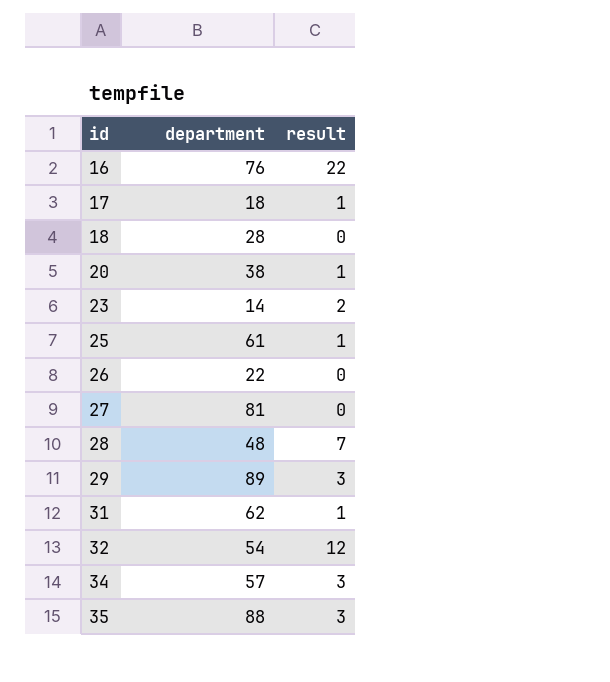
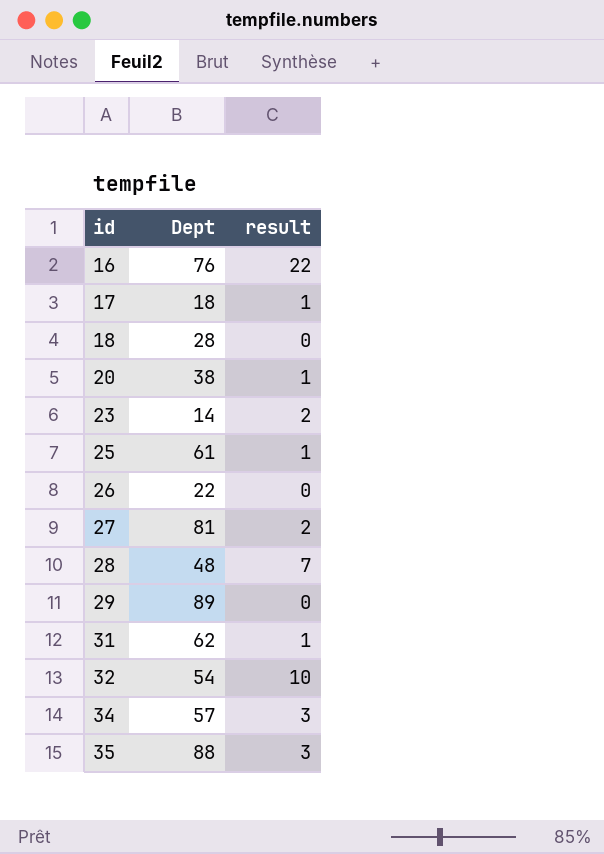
column name: department -> Dept
27 | result: 0 -> 2
29 | result: 3 -> 0
32 | result: 12 -> 10

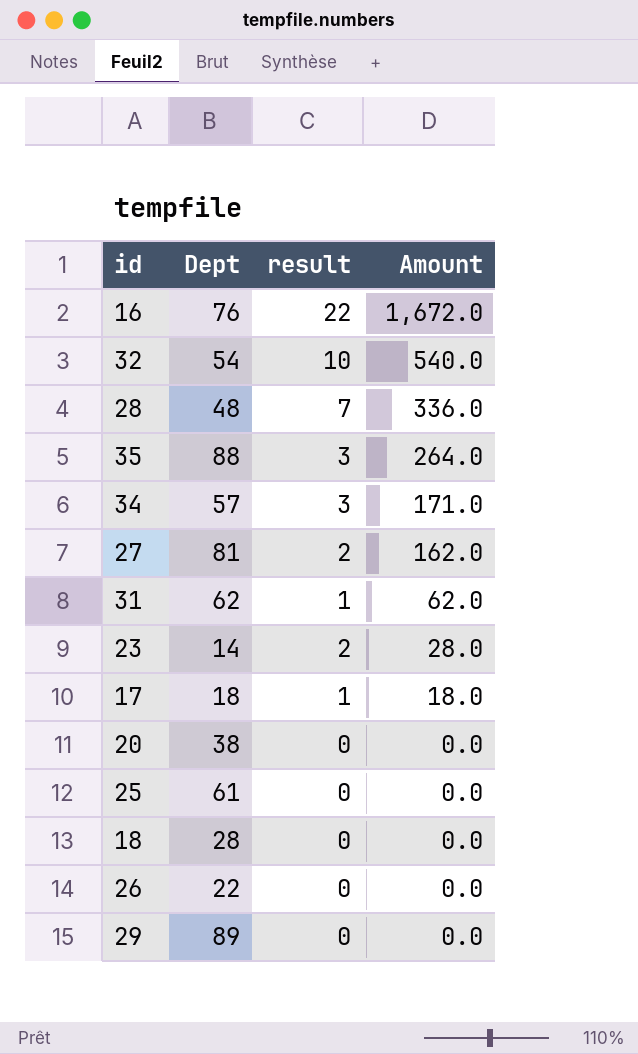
row order: id ascending -> Amount descending
column Amount | formula: none -> [Dept] * [result]
20 | result: 1 -> 0
25 | result: 1 -> 0

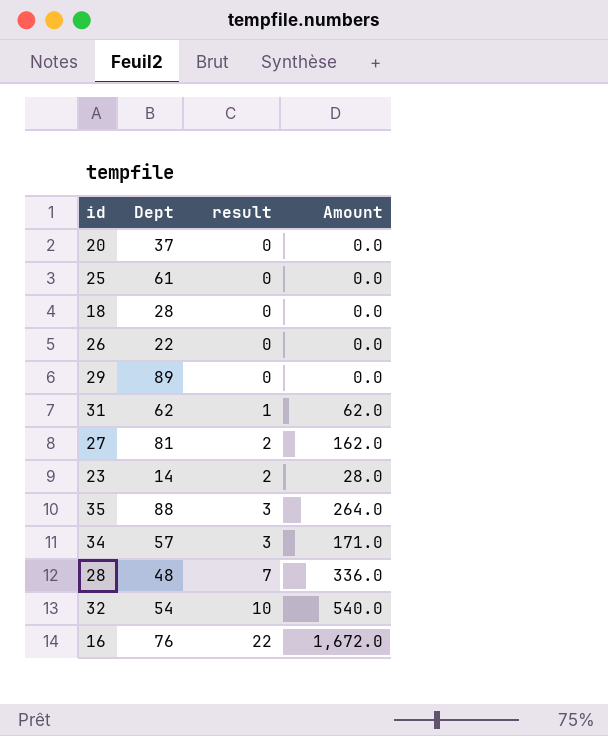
row order: Amount descending -> result ascending
row 17: 18 | 1 | 18.0 -> none
20 | Dept: 38 -> 37

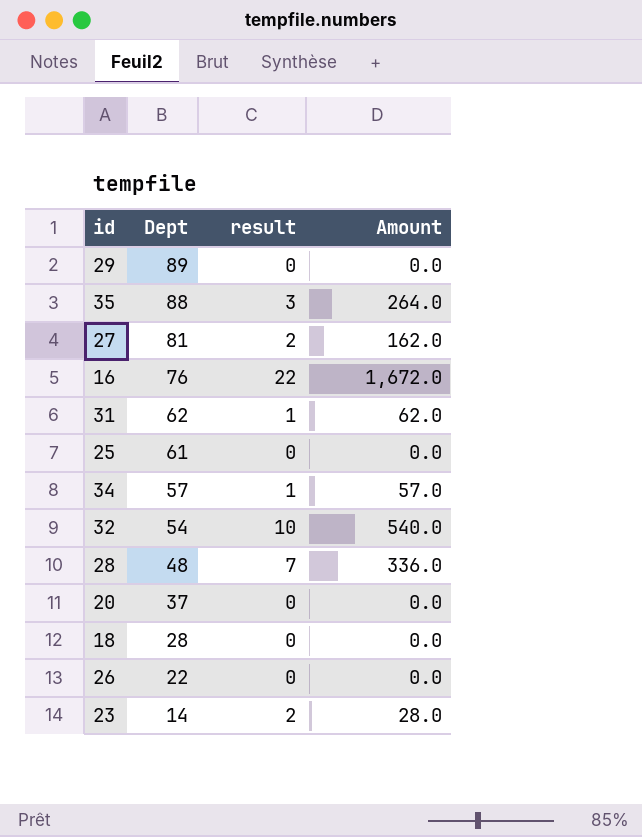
row order: result ascending -> Dept descending
34 | result: 3 -> 1
34 | Amount: 171.0 -> 57.0

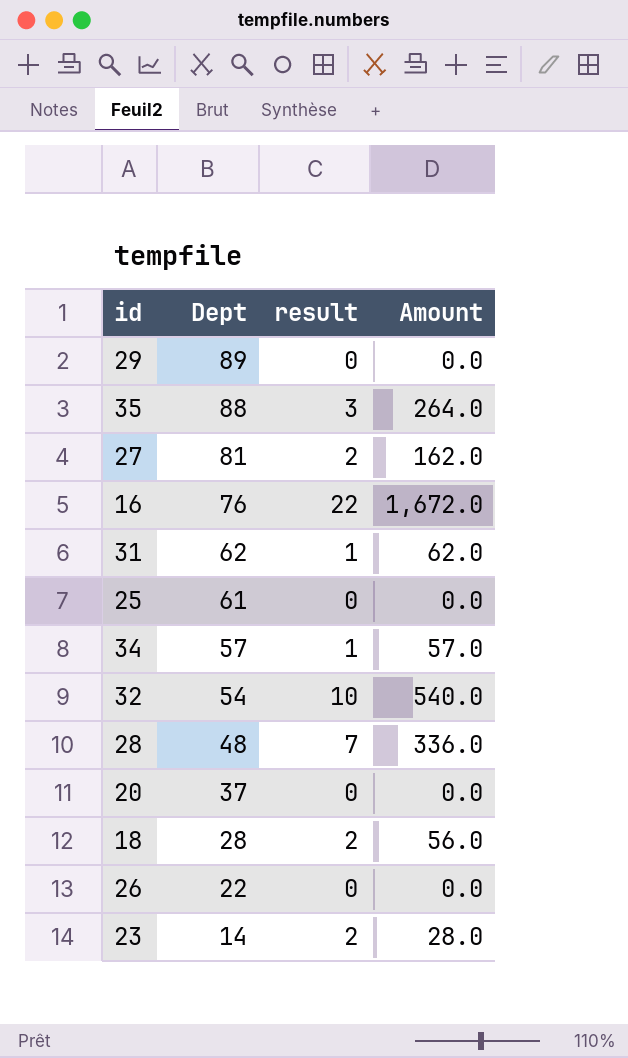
18 | result: 0 -> 2
18 | Amount: 0.0 -> 56.0

